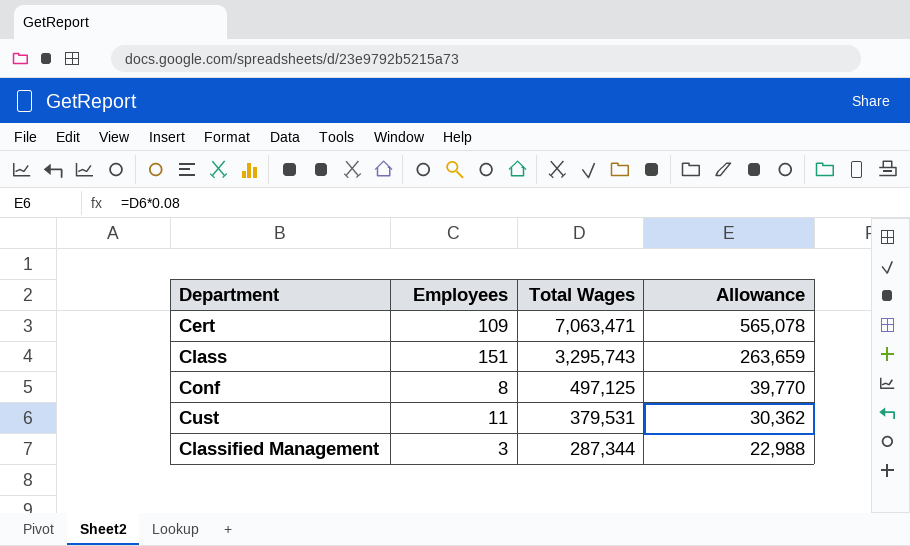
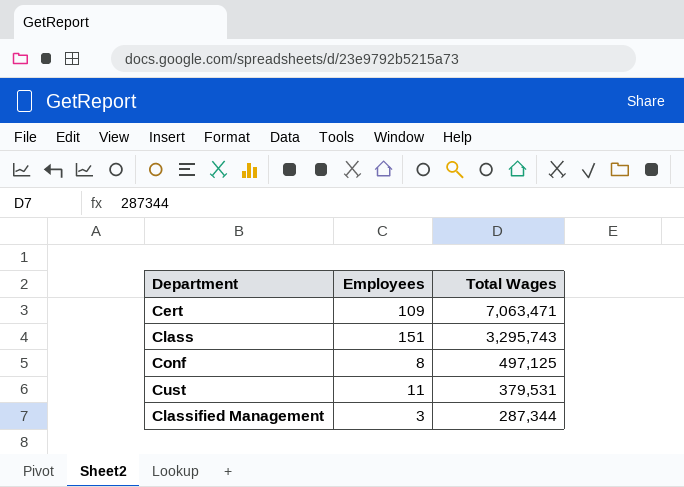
column Allowance | formula: [Total Wages] * 0.08 -> none

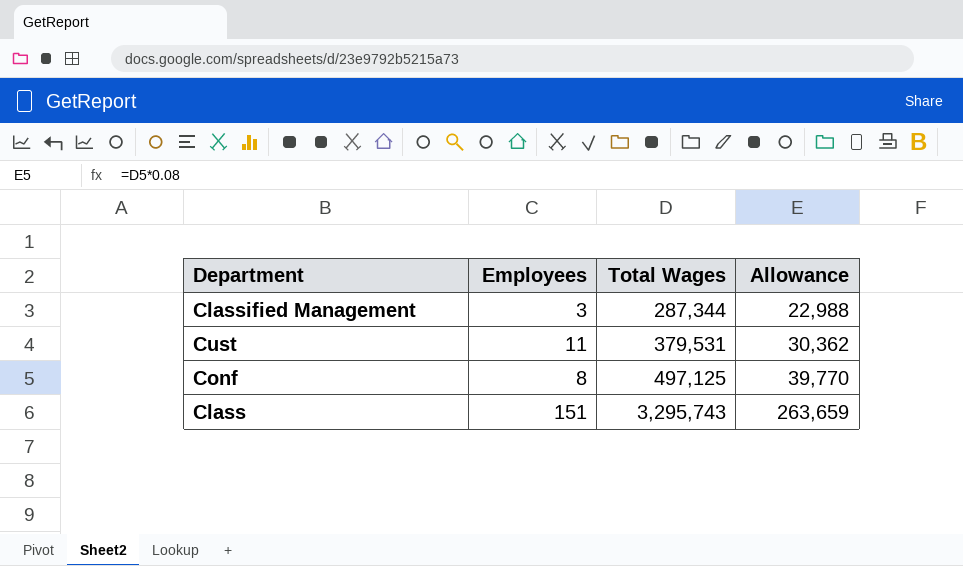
row order: Total Wages descending -> Total Wages ascending
column Allowance | formula: none -> [Total Wages] * 0.08
row Cert: 109 | 7,063,471 -> none

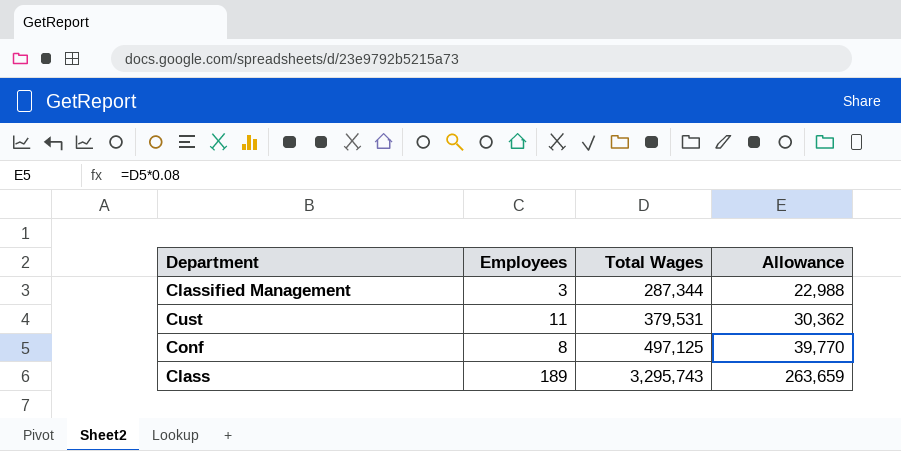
Class | Employees: 151 -> 189

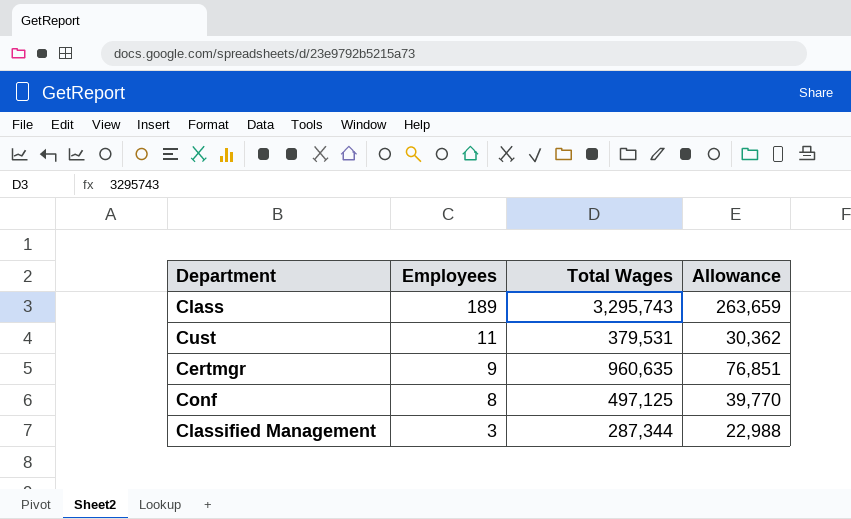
row order: Total Wages ascending -> Employees descending
row Certmgr: none -> 9 | 960,635 | 76,851

